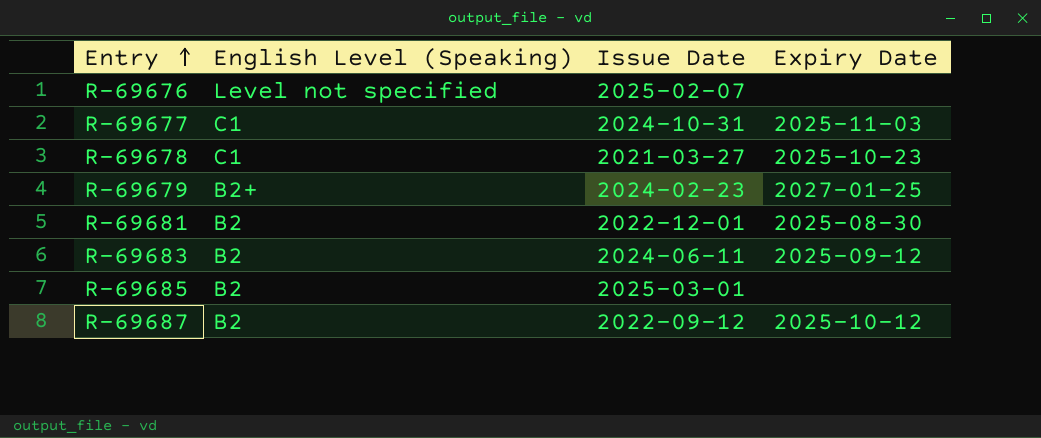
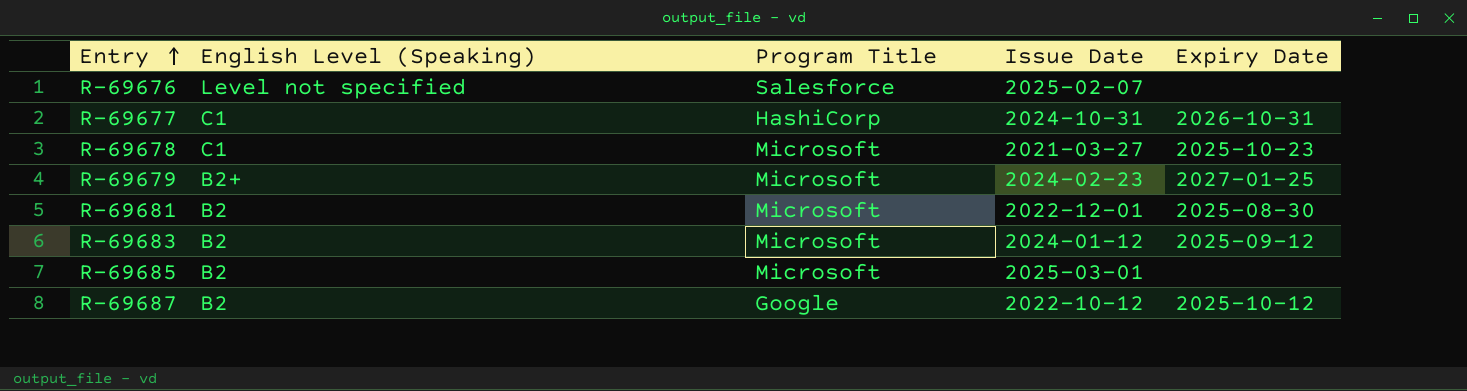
column Program Title | position: none -> 3
R-69677 | Expiry Date: 2025-11-03 -> 2026-10-31
R-69683 | Issue Date: 2024-06-11 -> 2024-01-12
R-69687 | Issue Date: 2022-09-12 -> 2022-10-12

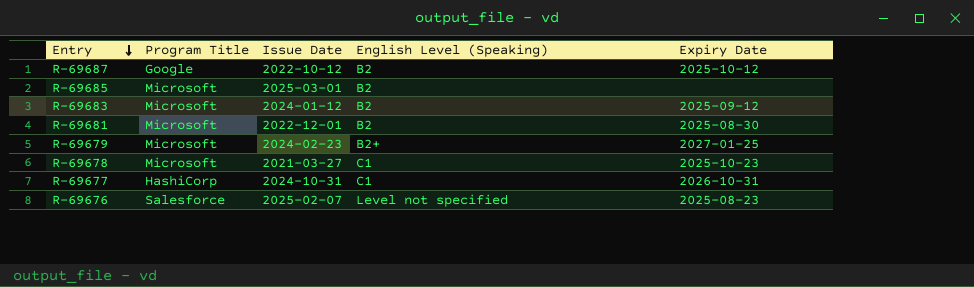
row order: Entry ascending -> Entry descending
column English Level (Speaking) | position: 2 -> 4
R-69676 | Expiry Date: none -> 2025-08-23

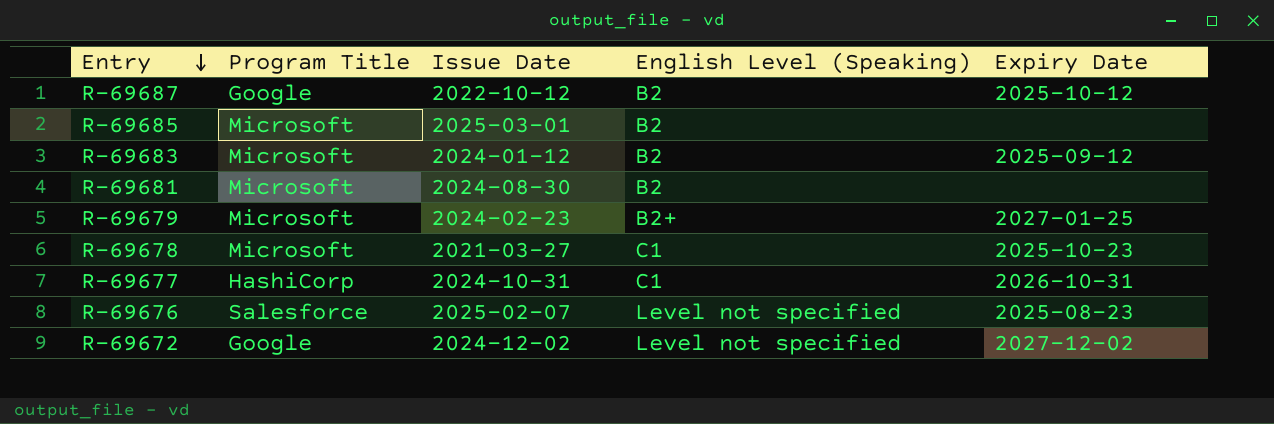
R-69681 | Issue Date: 2022-12-01 -> 2024-08-30
R-69681 | Expiry Date: 2025-08-30 -> none
row R-69672: none -> Google | 2024-12-02 | Level not specified | 2027-12-02

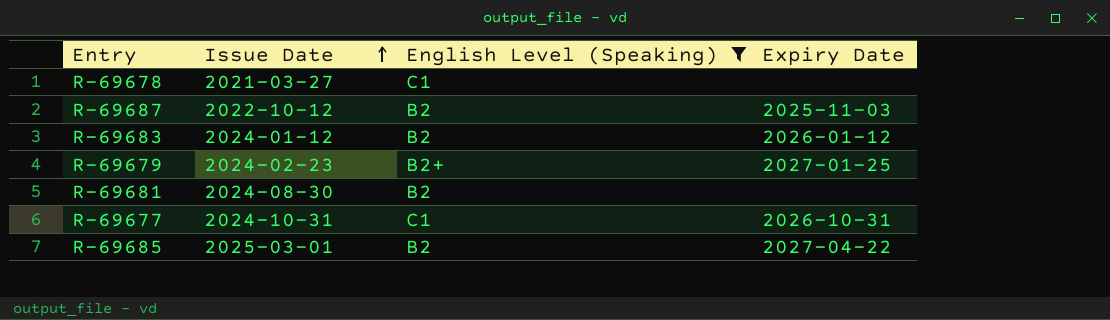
filter: none -> English Level (Speaking) != Level not specified
row order: Entry descending -> Issue Date ascending
column Program Title | position: 2 -> none
R-69678 | Expiry Date: 2025-10-23 -> none
R-69687 | Expiry Date: 2025-10-12 -> 2025-11-03
R-69683 | Expiry Date: 2025-09-12 -> 2026-01-12
R-69685 | Expiry Date: none -> 2027-04-22

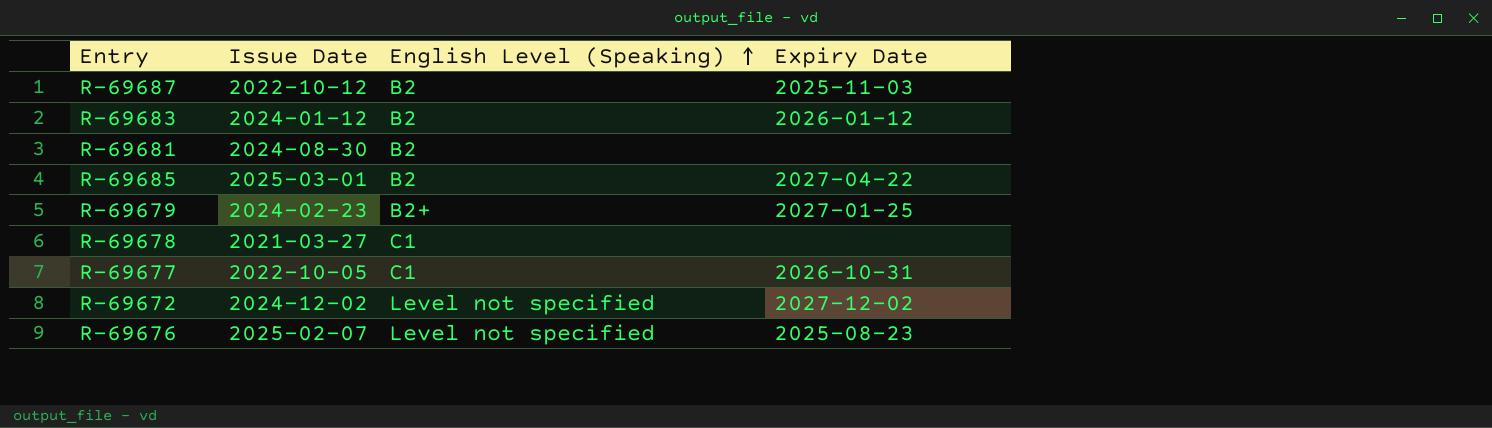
filter: English Level (Speaking) != Level not specified -> none
row order: Issue Date ascending -> English Level (Speaking) ascending
R-69677 | Issue Date: 2024-10-31 -> 2022-10-05

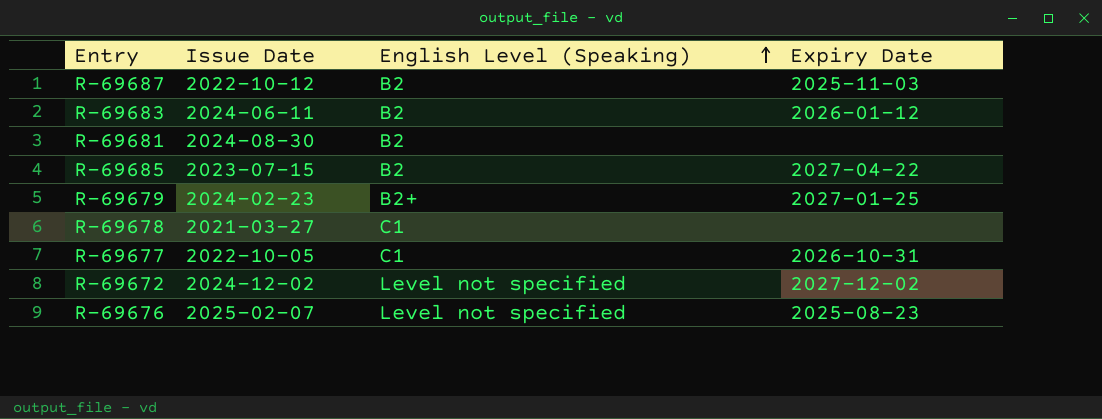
R-69683 | Issue Date: 2024-01-12 -> 2024-06-11
R-69685 | Issue Date: 2025-03-01 -> 2023-07-15

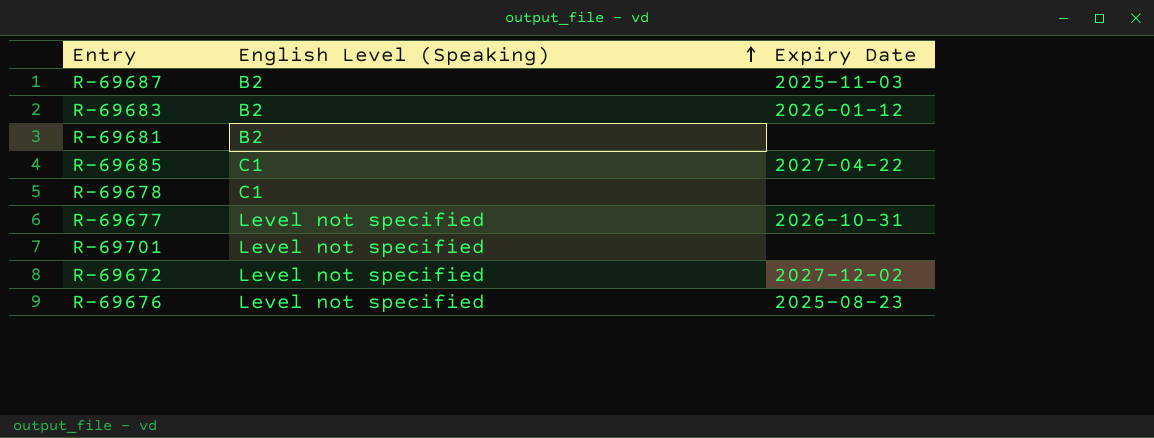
column Issue Date | position: 2 -> none
row R-69679: 2024-02-23 | B2+ | 2027-01-25 -> none
R-69685 | English Level (Speaking): B2 -> C1
R-69677 | English Level (Speaking): C1 -> Level not specified
row R-69701: none -> Level not specified | none

